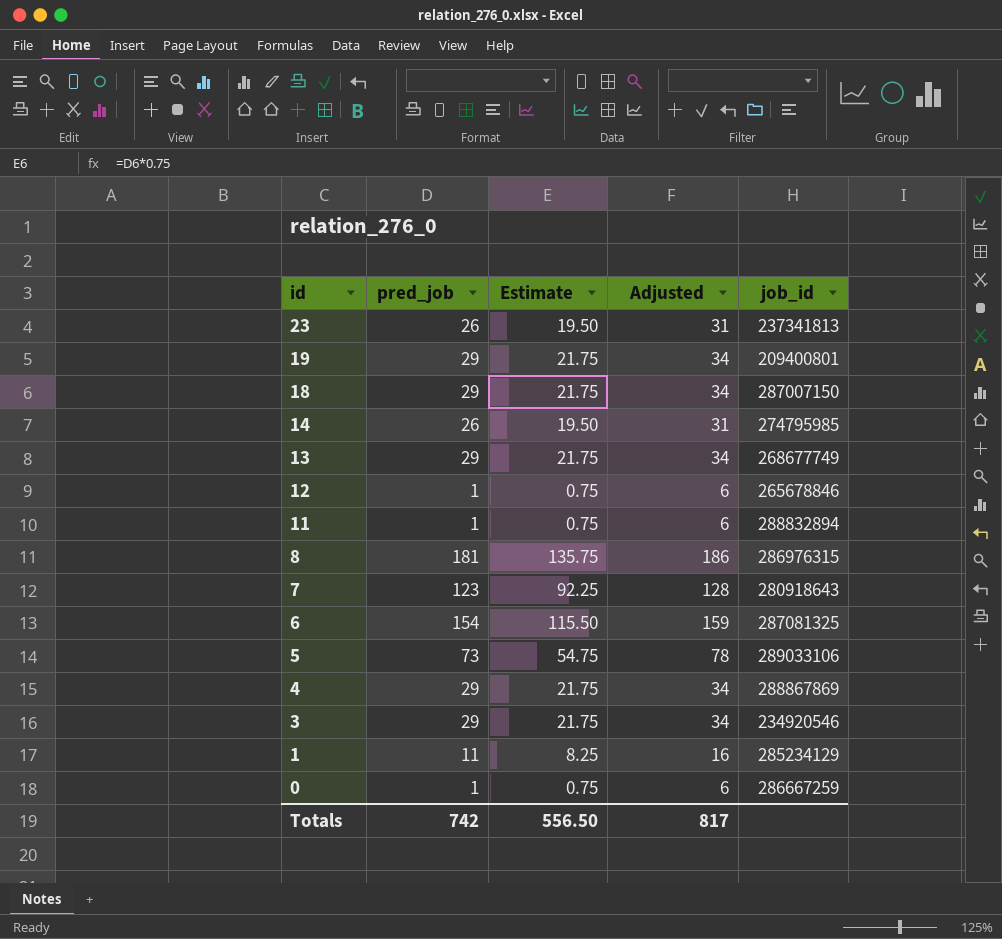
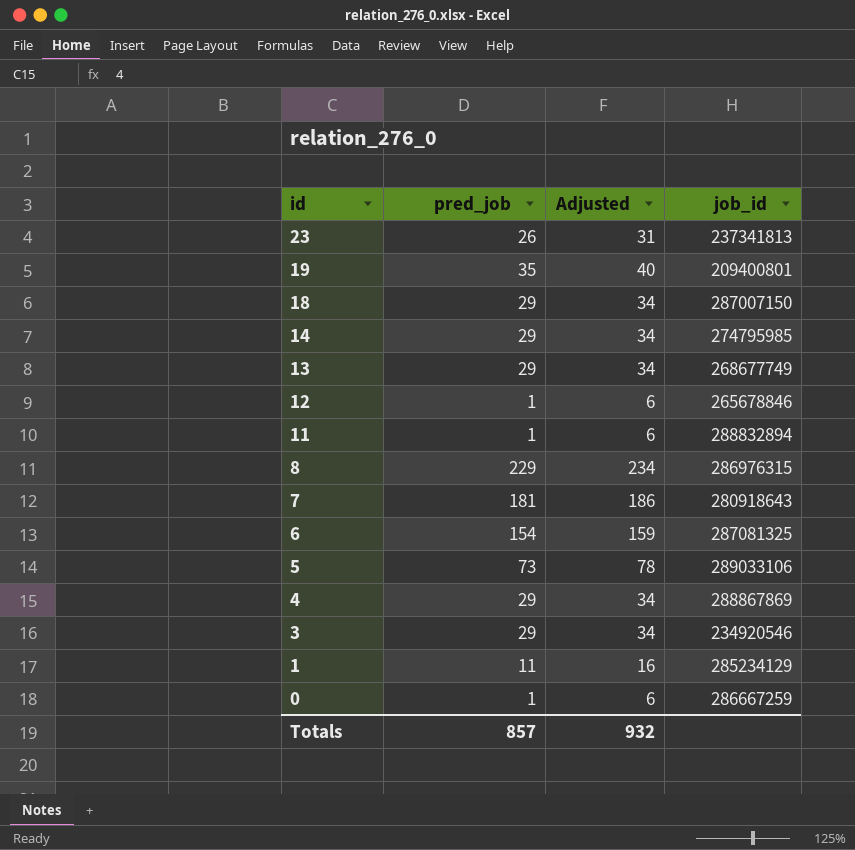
column Estimate | formula: [pred_job] * 0.75 -> none
19 | pred_job: 29 -> 35
19 | Adjusted: 34 -> 40
14 | pred_job: 26 -> 29
14 | Adjusted: 31 -> 34
8 | pred_job: 181 -> 229
8 | Adjusted: 186 -> 234
7 | pred_job: 123 -> 181
7 | Adjusted: 128 -> 186
Totals | pred_job: 742 -> 857
Totals | Adjusted: 817 -> 932

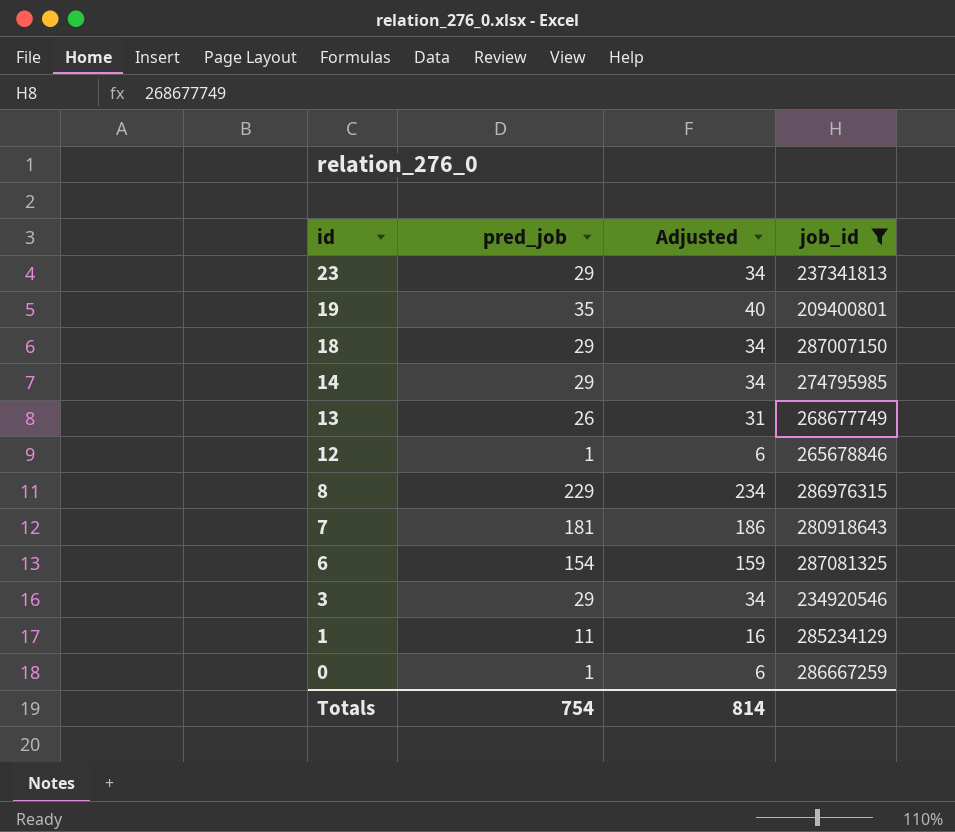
filter: none -> job_id <= 287081325
23 | pred_job: 26 -> 29
23 | Adjusted: 31 -> 34
13 | pred_job: 29 -> 26
13 | Adjusted: 34 -> 31
Totals | pred_job: 857 -> 754
Totals | Adjusted: 932 -> 814

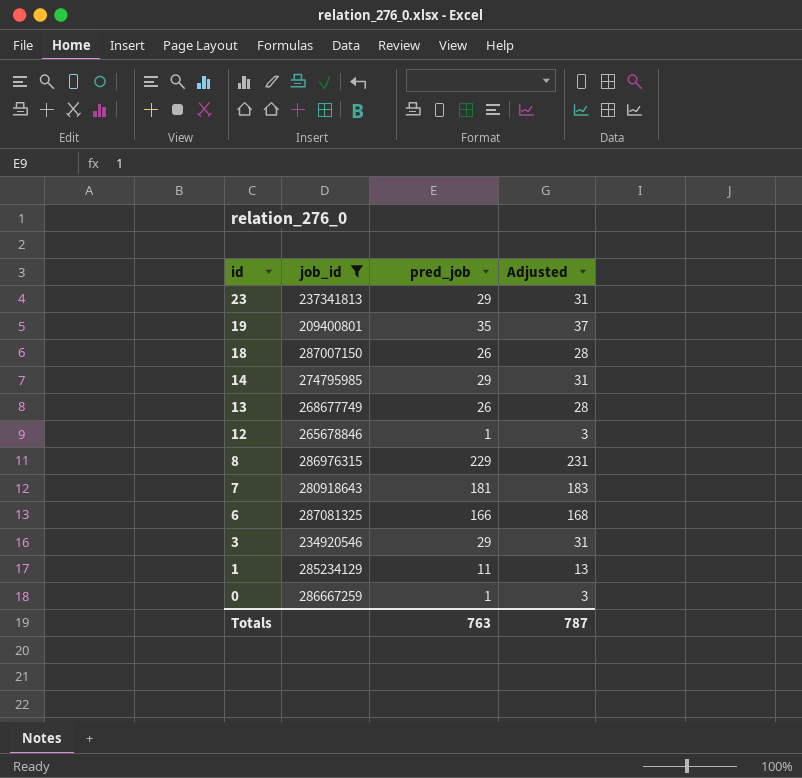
column job_id | position: 4 -> 2
column Adjusted | formula: [pred_job] + 5 -> [pred_job] + 2
18 | pred_job: 29 -> 26
6 | pred_job: 154 -> 166
Totals | pred_job: 754 -> 763
Totals | Adjusted: 814 -> 787

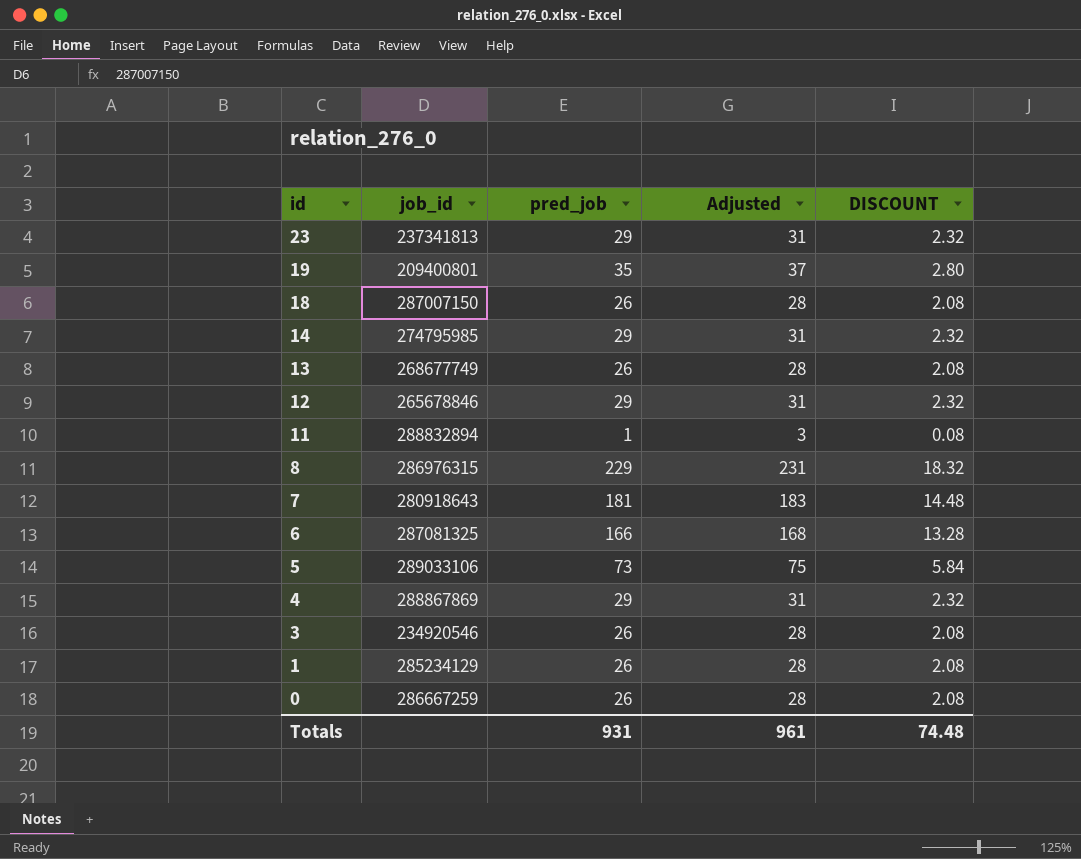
filter: job_id <= 287081325 -> none
column DISCOUNT | formula: none -> [pred_job] * 0.08
12 | pred_job: 1 -> 29
12 | Adjusted: 3 -> 31
3 | pred_job: 29 -> 26
3 | Adjusted: 31 -> 28
1 | pred_job: 11 -> 26
1 | Adjusted: 13 -> 28
0 | pred_job: 1 -> 26
0 | Adjusted: 3 -> 28
Totals | pred_job: 763 -> 931
Totals | Adjusted: 787 -> 961

